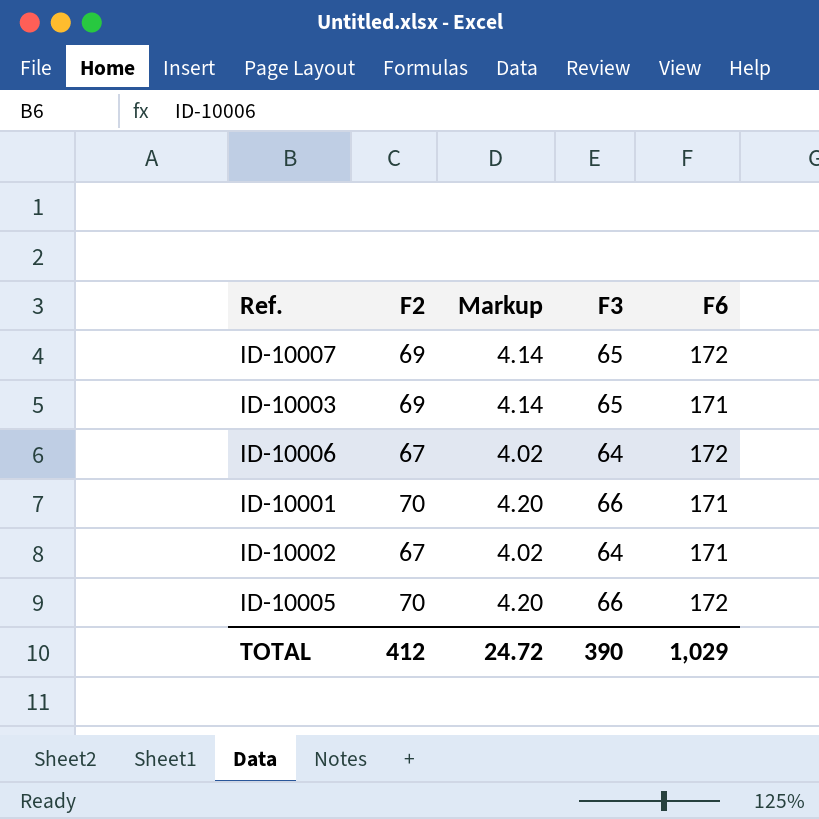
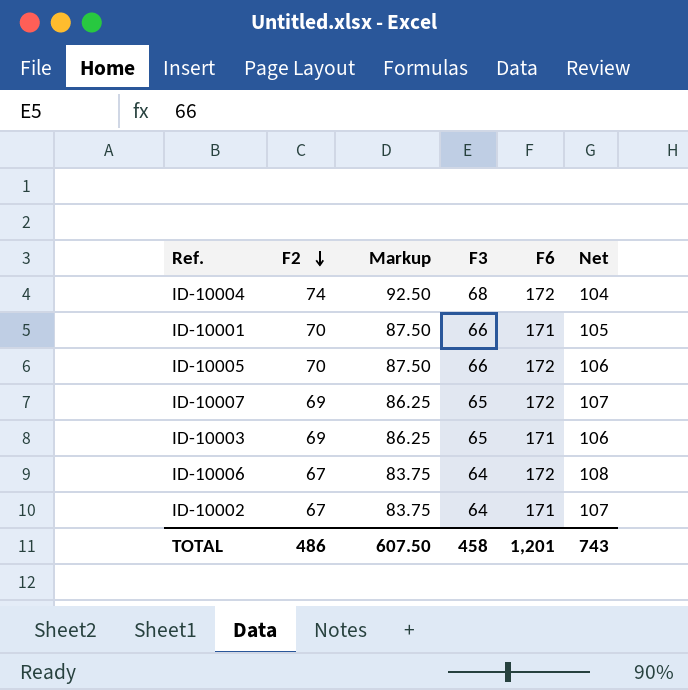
row order: none -> F2 descending
column Markup | formula: [F2] * 0.06 -> [F2] * 1.25
column Net | formula: none -> [F6] - [F3]
row ID-10004: none -> 74 | 92.50 | 68 | 172 | 104
TOTAL | F2: 412 -> 486
TOTAL | Markup: 24.72 -> 607.50
TOTAL | F3: 390 -> 458
TOTAL | F6: 1,029 -> 1,201

